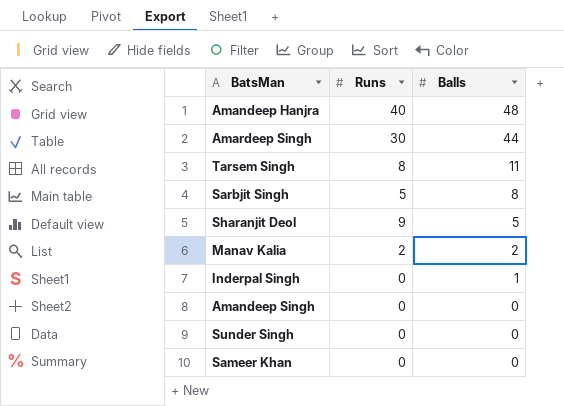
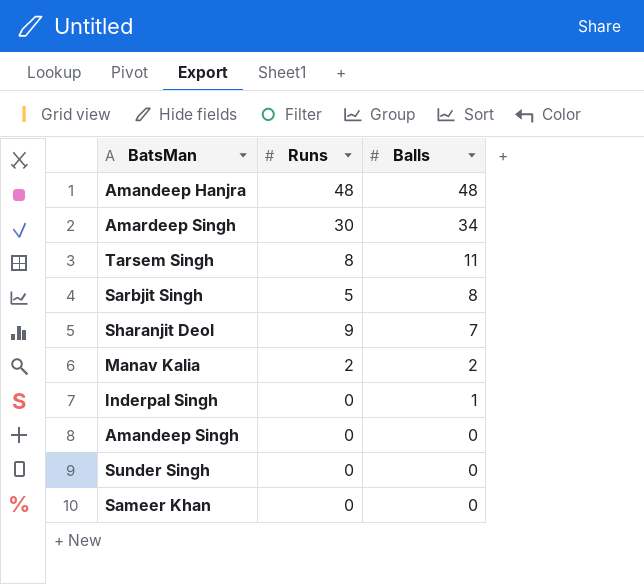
Amandeep Hanjra | Runs: 40 -> 48
Amardeep Singh | Balls: 44 -> 34
Sharanjit Deol | Balls: 5 -> 7

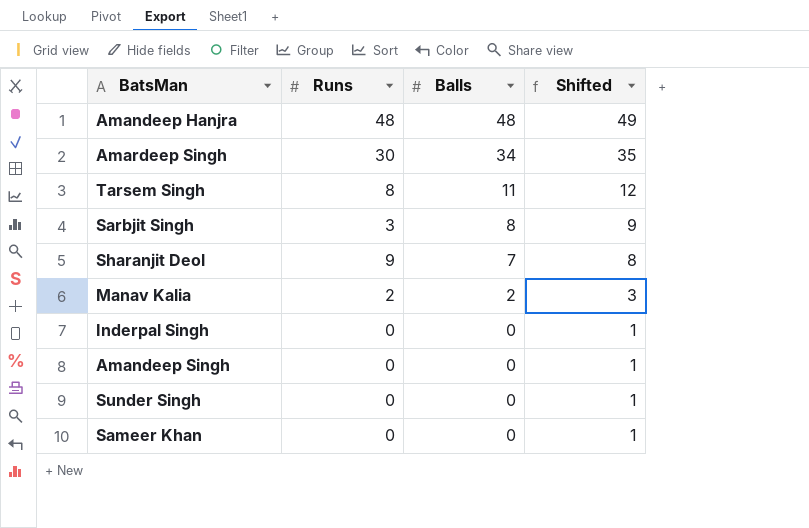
column Shifted | formula: none -> [Balls] + 1
Sarbjit Singh | Runs: 5 -> 3
Inderpal Singh | Balls: 1 -> 0

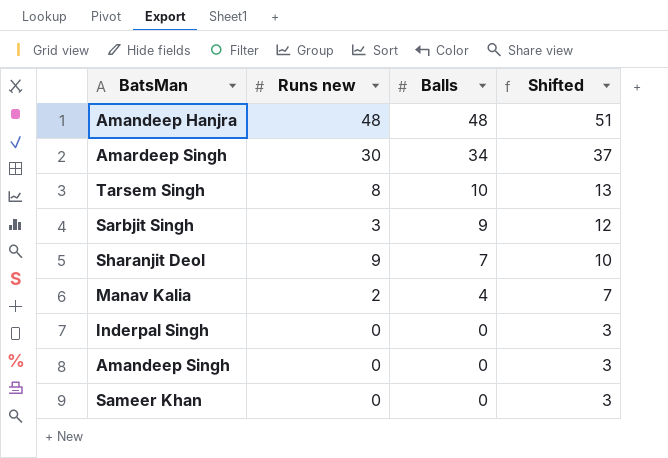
column name: Runs -> Runs new
column Shifted | formula: [Balls] + 1 -> [Balls] + 3
row Sunder Singh: 0 | 0 | 1 -> none
Tarsem Singh | Balls: 11 -> 10
Sarbjit Singh | Balls: 8 -> 9
Manav Kalia | Balls: 2 -> 4

